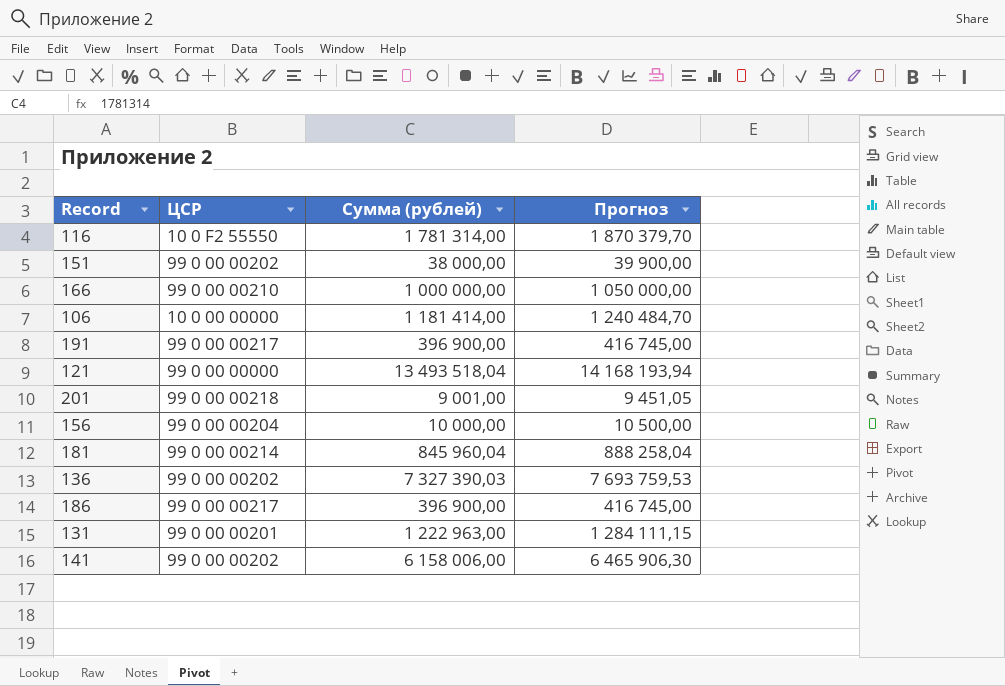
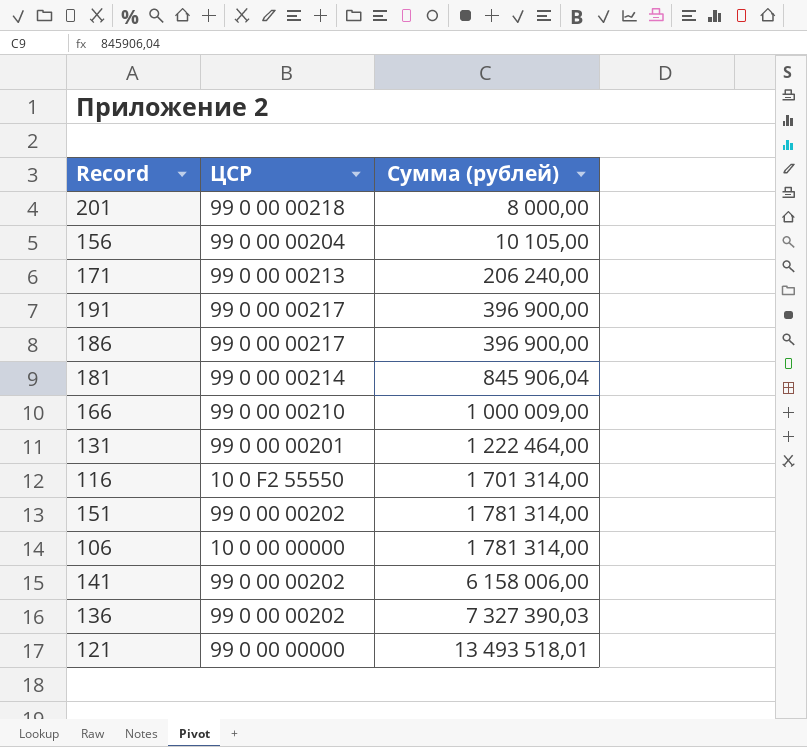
row order: none -> Сумма (рублей) ascending
column Прогноз | formula: [Сумма (рублей)] * 1,05 -> none
201 | Сумма (рублей): 9 001,00 -> 8 000,00
156 | Сумма (рублей): 10 000,00 -> 10 105,00
row 171: none -> 99 0 00 00213 | 206 240,00
181 | Сумма (рублей): 845 960,04 -> 845 906,04
166 | Сумма (рублей): 1 000 000,00 -> 1 000 009,00
131 | Сумма (рублей): 1 222 963,00 -> 1 222 464,00
116 | Сумма (рублей): 1 781 314,00 -> 1 701 314,00
151 | Сумма (рублей): 38 000,00 -> 1 781 314,00
106 | Сумма (рублей): 1 181 414,00 -> 1 781 314,00
121 | Сумма (рублей): 13 493 518,04 -> 13 493 518,01

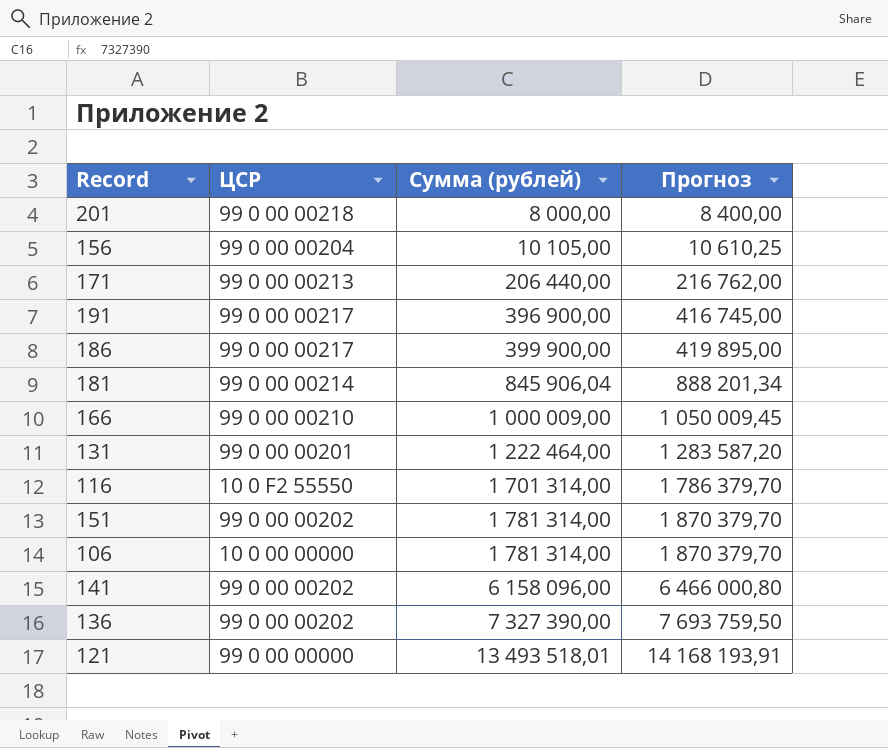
column Прогноз | formula: none -> [Сумма (рублей)] * 1,05
171 | Сумма (рублей): 206 240,00 -> 206 440,00
186 | Сумма (рублей): 396 900,00 -> 399 900,00
141 | Сумма (рублей): 6 158 006,00 -> 6 158 096,00
136 | Сумма (рублей): 7 327 390,03 -> 7 327 390,00

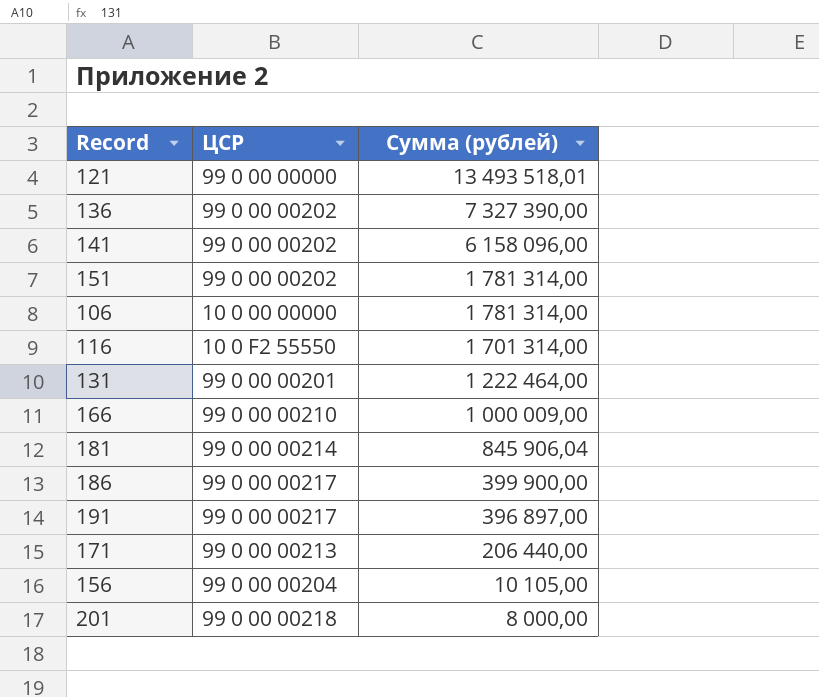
row order: Сумма (рублей) ascending -> Сумма (рублей) descending
column Прогноз | formula: [Сумма (рублей)] * 1,05 -> none
191 | Сумма (рублей): 396 900,00 -> 396 897,00

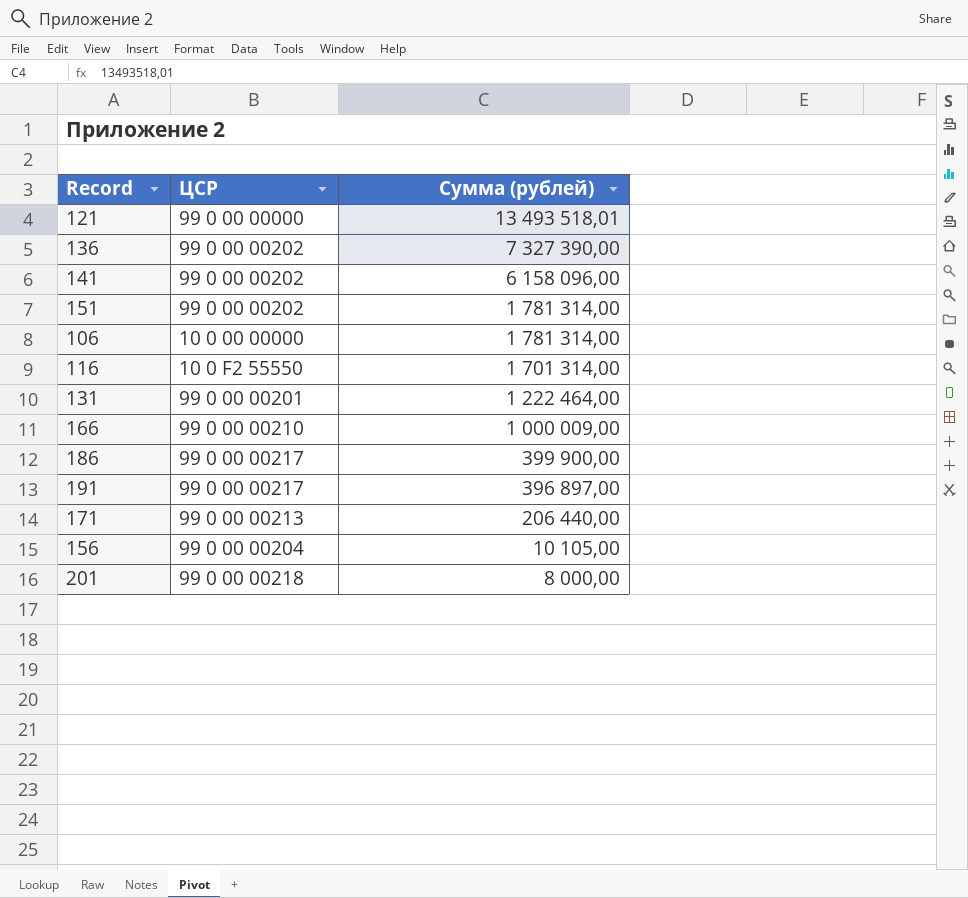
row 181: 99 0 00 00214 | 845 906,04 -> none

